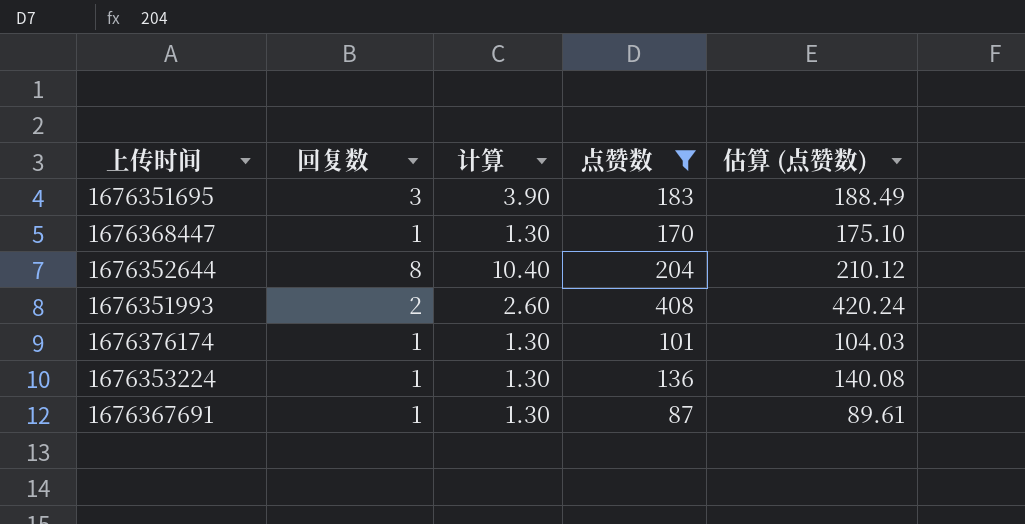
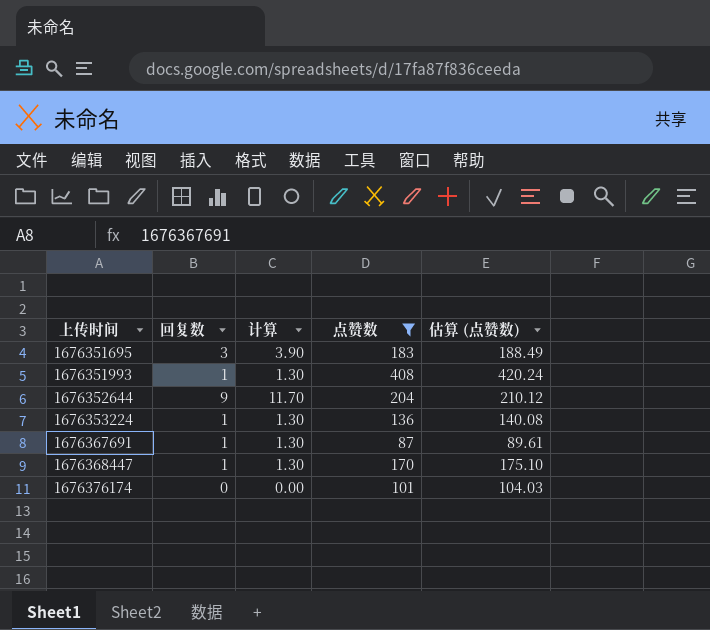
row order: none -> 上传时间 ascending
1676351993 | 回复数: 2 -> 1
1676351993 | 计算: 2.60 -> 1.30
1676352644 | 回复数: 8 -> 9
1676352644 | 计算: 10.40 -> 11.70
1676376174 | 回复数: 1 -> 0
1676376174 | 计算: 1.30 -> 0.00

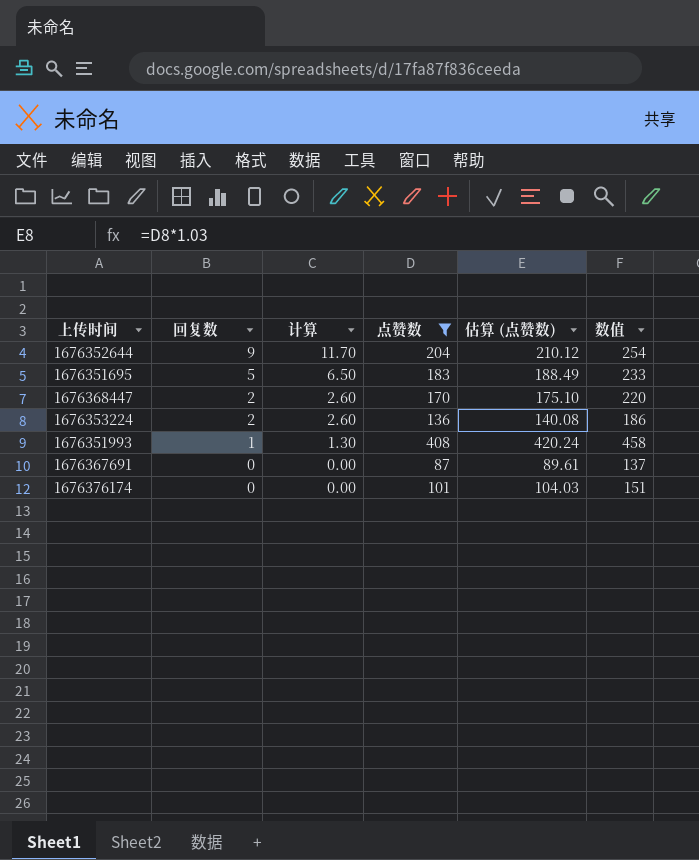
row order: 上传时间 ascending -> 回复数 descending
column 数值 | formula: none -> [点赞数] + 50
1676351695 | 回复数: 3 -> 5
1676351695 | 计算: 3.90 -> 6.50
1676368447 | 回复数: 1 -> 2
1676368447 | 计算: 1.30 -> 2.60
1676353224 | 回复数: 1 -> 2
1676353224 | 计算: 1.30 -> 2.60
1676367691 | 回复数: 1 -> 0
1676367691 | 计算: 1.30 -> 0.00

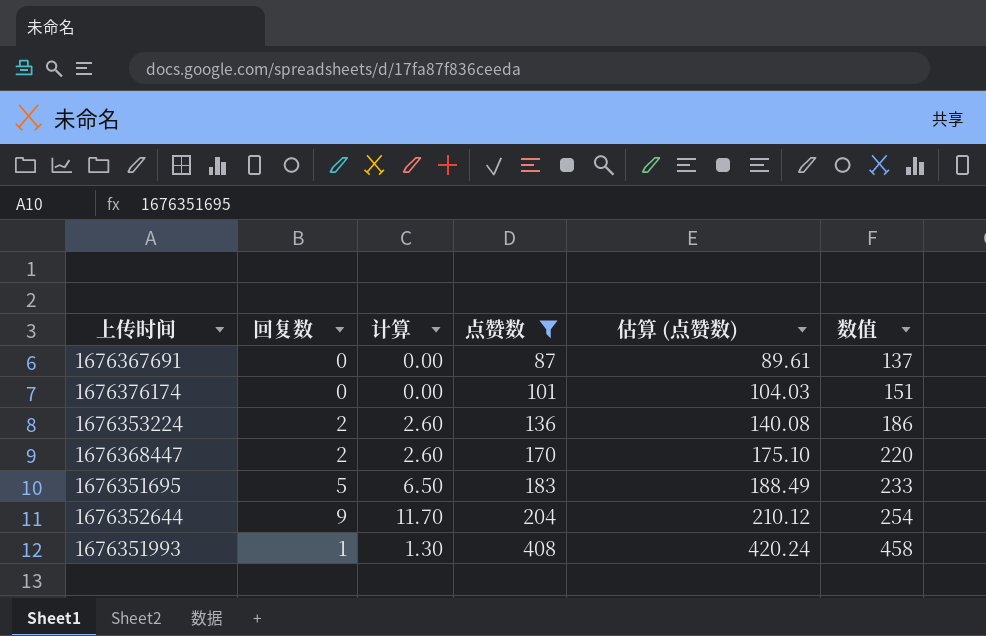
row order: 回复数 descending -> 点赞数 ascending

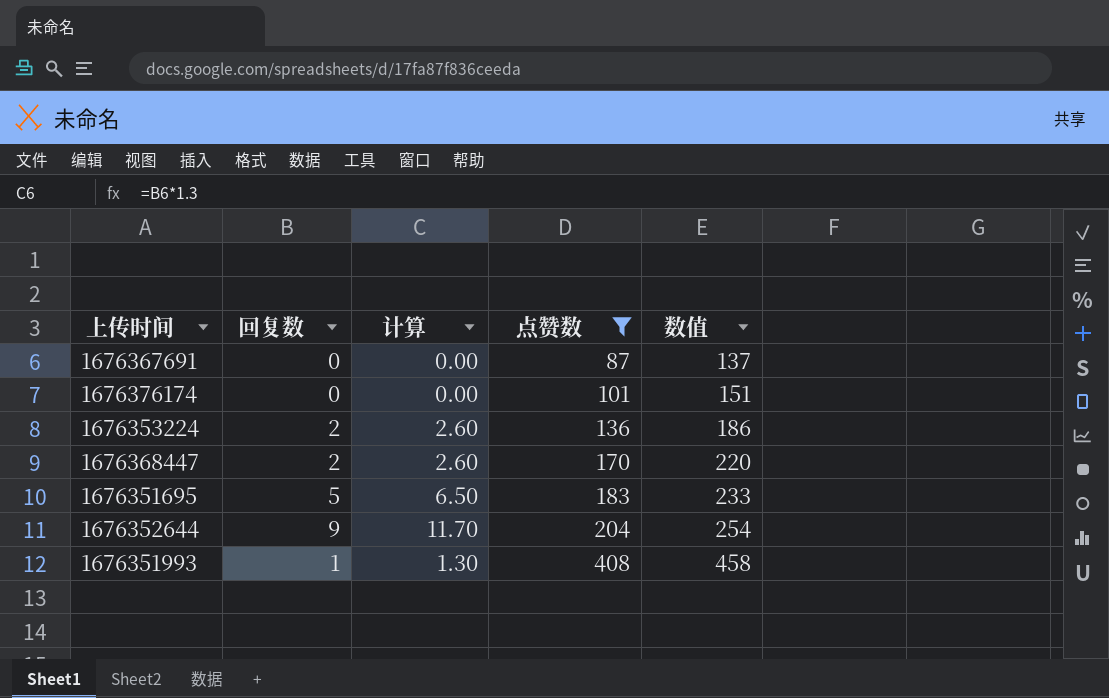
column 估算 (点赞数) | formula: [点赞数] * 1.03 -> none

